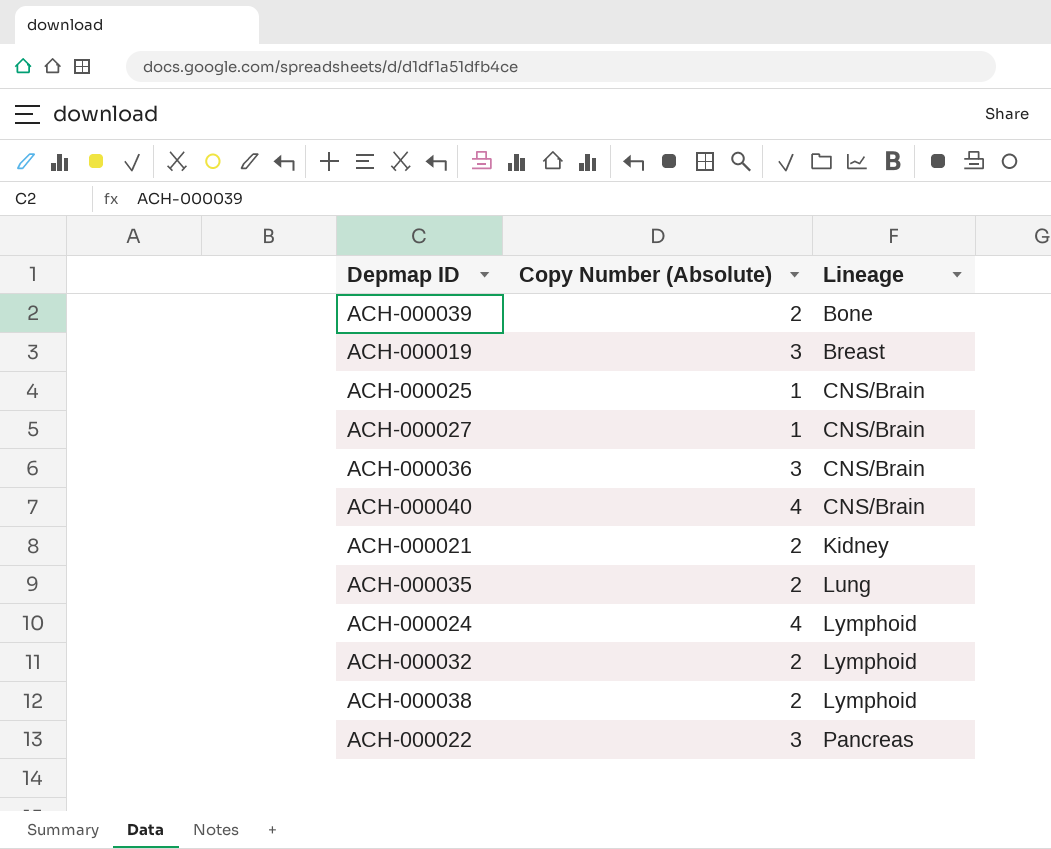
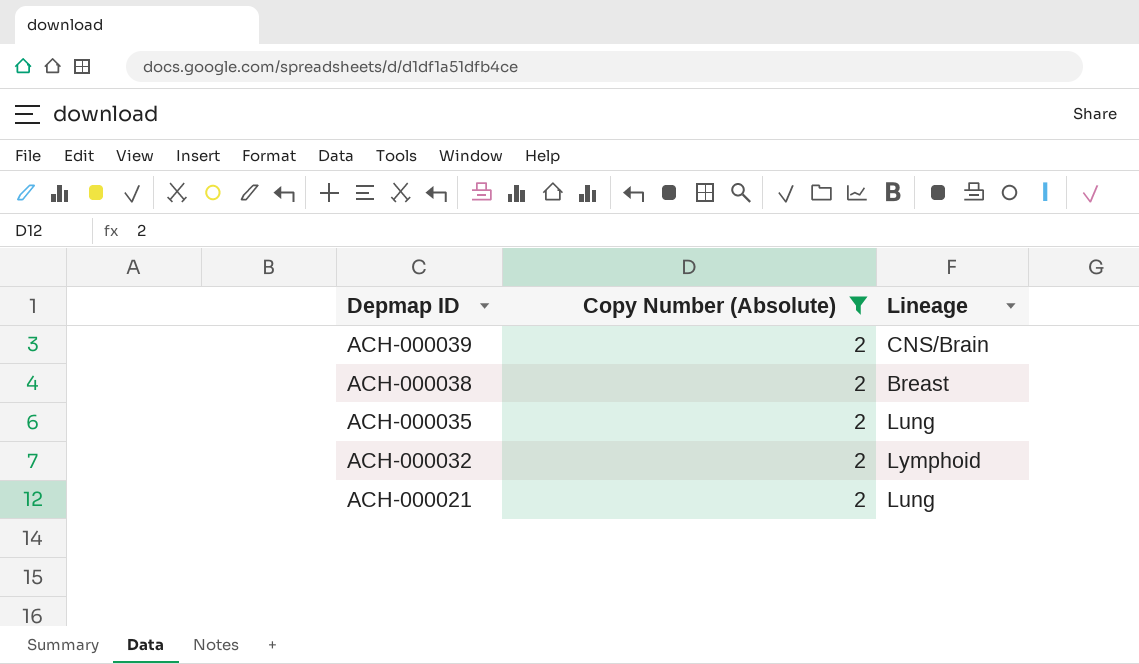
filter: none -> Copy Number (Absolute) = 2
row order: Lineage ascending -> Depmap ID descending
ACH-000039 | Lineage: Bone -> CNS/Brain
ACH-000038 | Lineage: Lymphoid -> Breast
ACH-000021 | Lineage: Kidney -> Lung

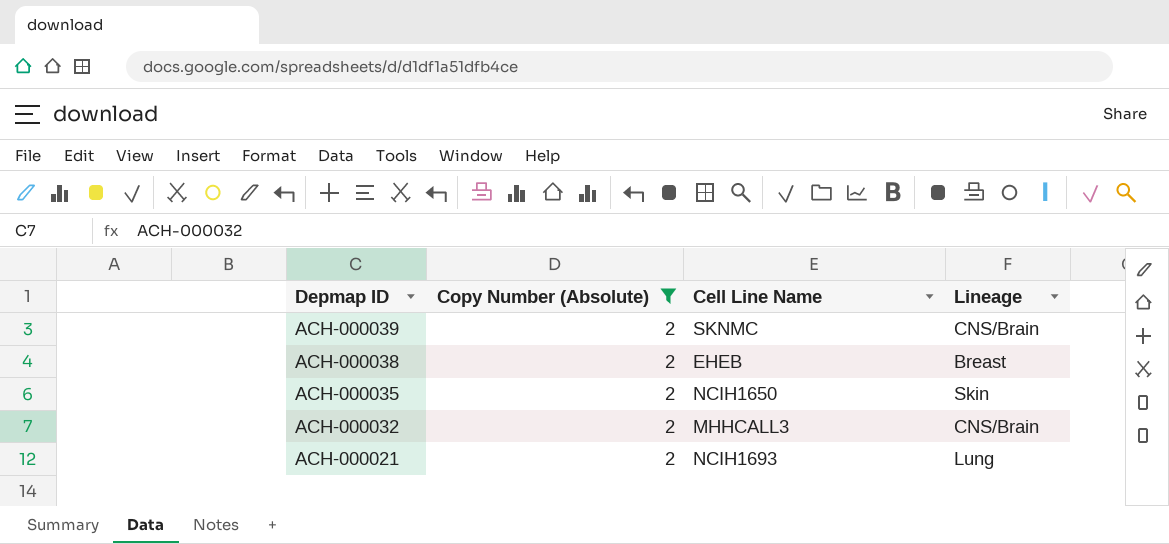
column Cell Line Name | position: none -> 3
ACH-000035 | Lineage: Lung -> Skin
ACH-000032 | Lineage: Lymphoid -> CNS/Brain

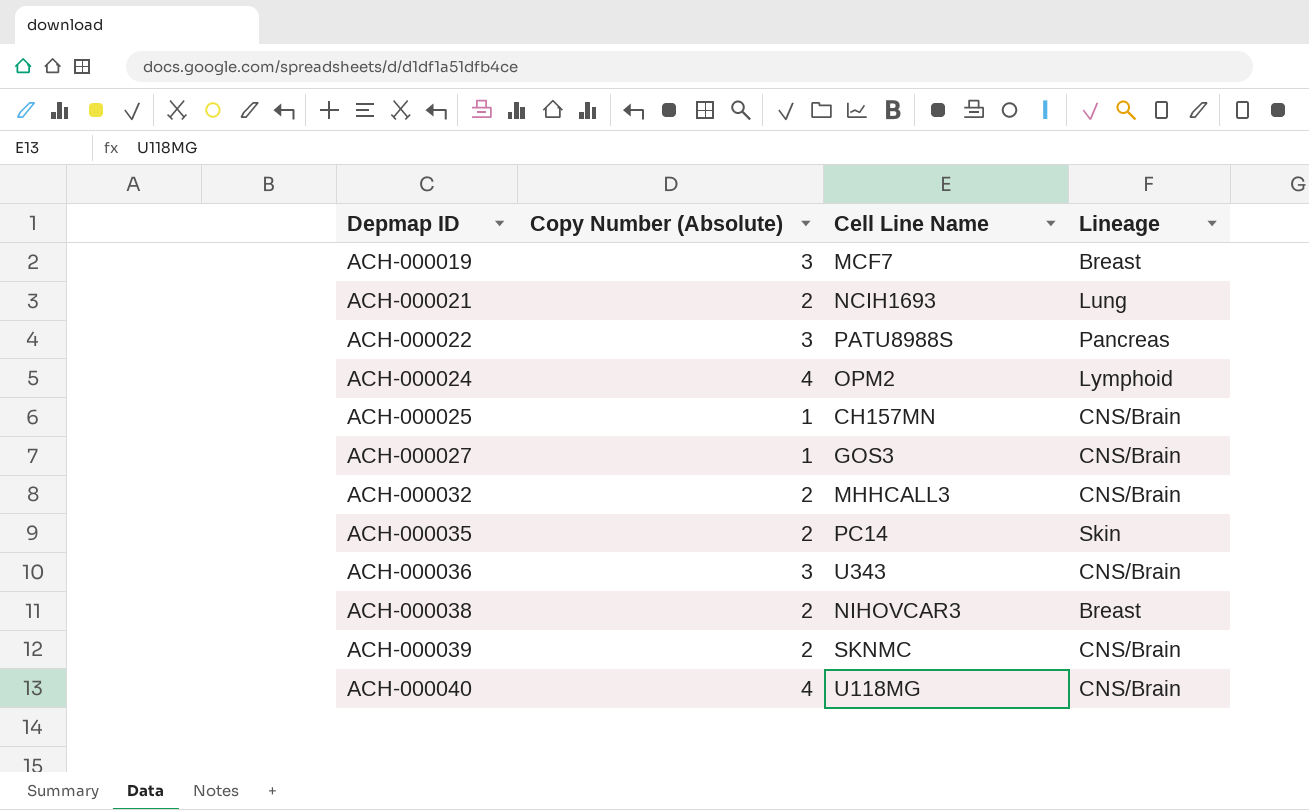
filter: Copy Number (Absolute) = 2 -> none
row order: Depmap ID descending -> Depmap ID ascending
ACH-000035 | Cell Line Name: NCIH1650 -> PC14
ACH-000038 | Cell Line Name: EHEB -> NIHOVCAR3

